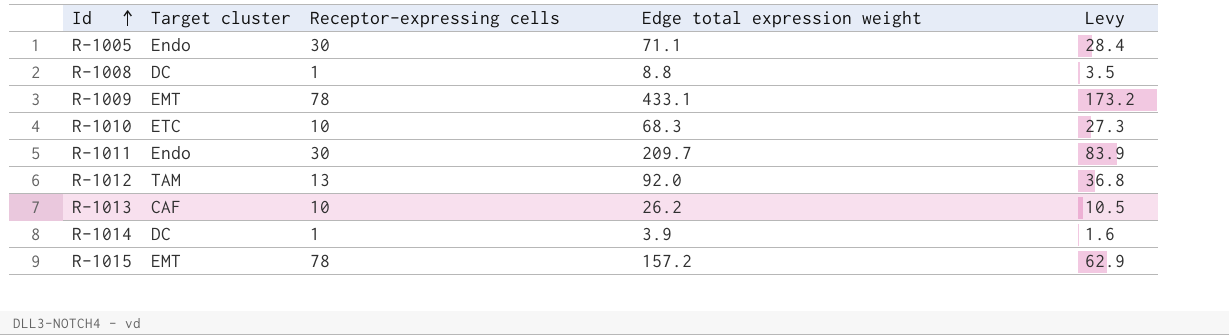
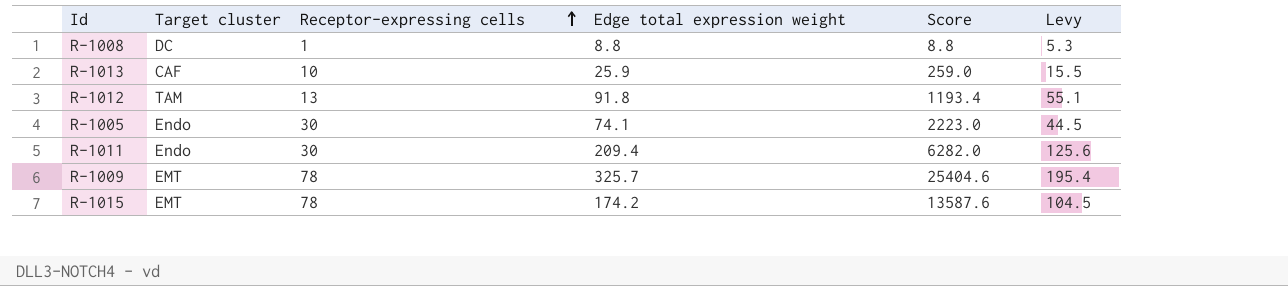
row order: Id ascending -> Receptor-expressing cells ascending
column Score | formula: none -> [Receptor-expressing cells] * [Edge total expression weight]
column Levy | formula: [Edge total expression weight] * 0.4 -> [Edge total expression weight] * 0.6
row R-1010: ETC | 10 | 68.3 | 27.3 -> none
row R-1014: DC | 1 | 3.9 | 1.6 -> none
R-1013 | Edge total expression weight: 26.2 -> 25.9
R-1012 | Edge total expression weight: 92.0 -> 91.8
R-1005 | Edge total expression weight: 71.1 -> 74.1
R-1011 | Edge total expression weight: 209.7 -> 209.4
R-1009 | Edge total expression weight: 433.1 -> 325.7
R-1015 | Edge total expression weight: 157.2 -> 174.2

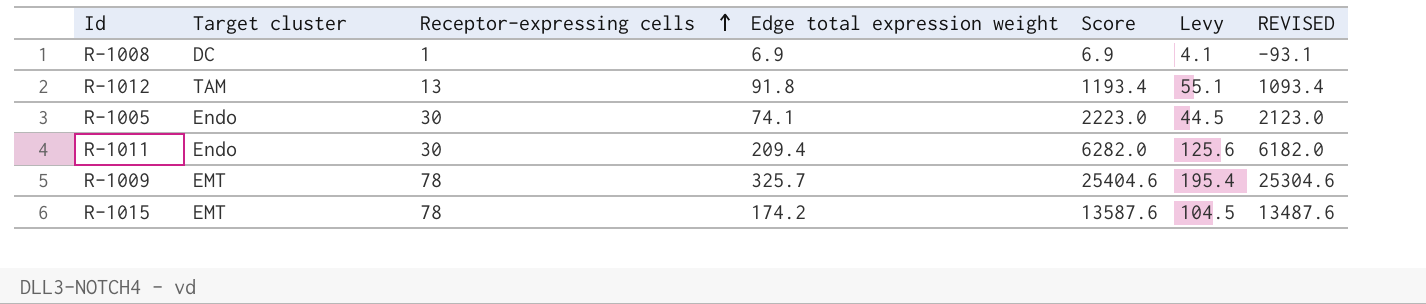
column REVISED | formula: none -> [Score] - 100
row R-1013: CAF | 10 | 25.9 | 259.0 | 15.5 -> none
R-1008 | Edge total expression weight: 8.8 -> 6.9
R-1008 | Score: 8.8 -> 6.9
R-1008 | Levy: 5.3 -> 4.1

